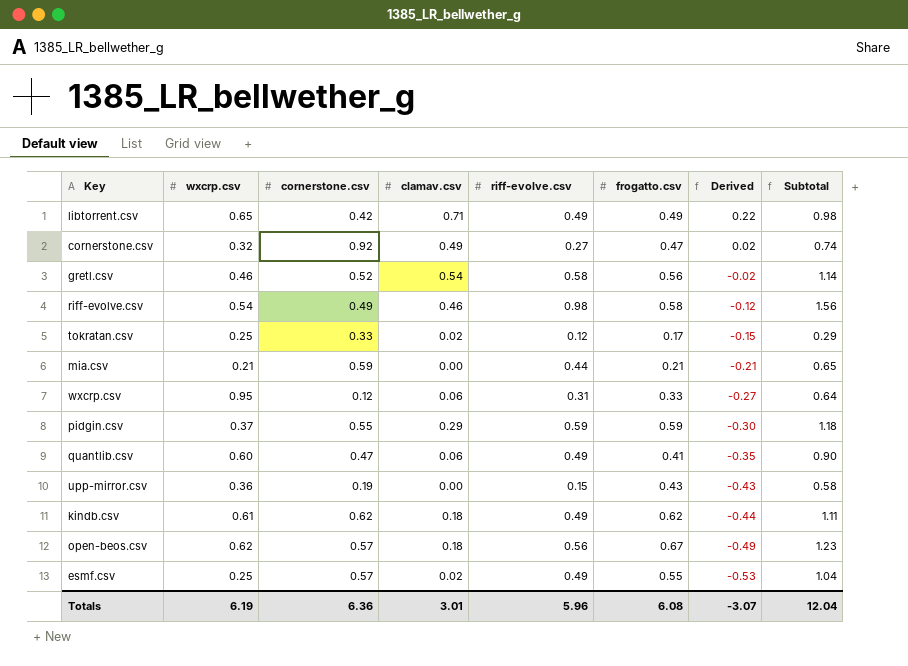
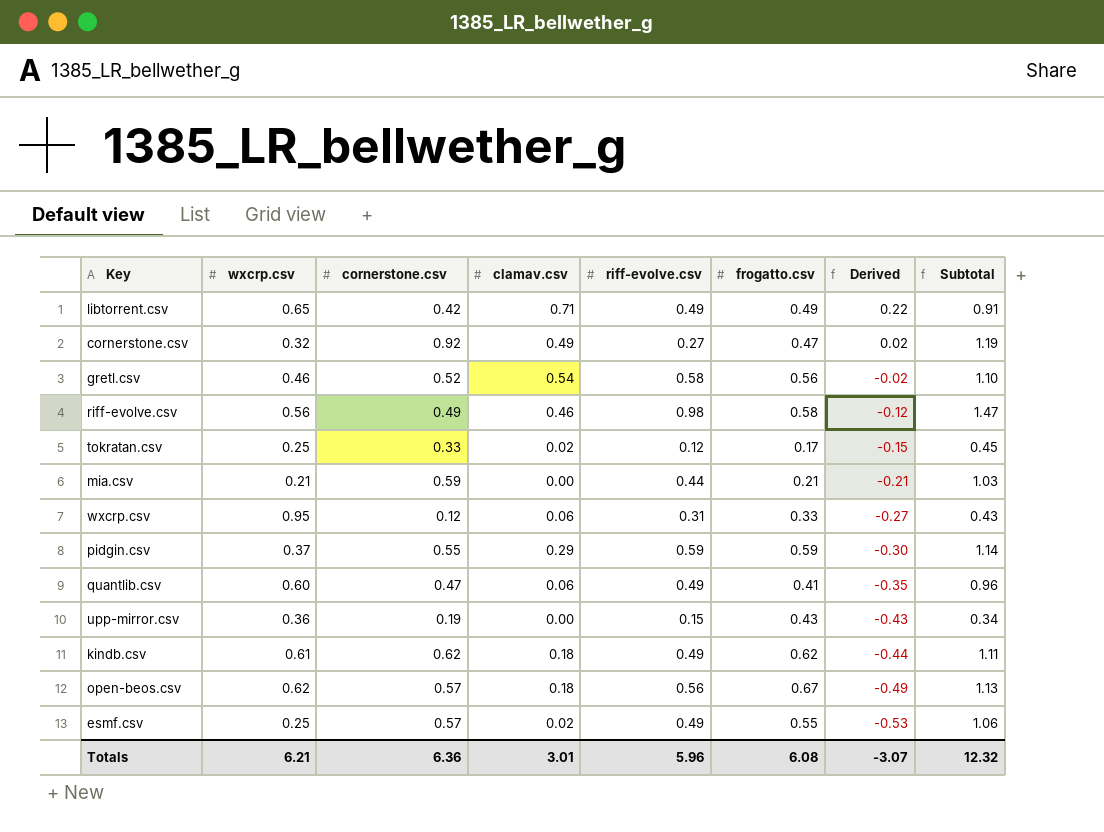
column Subtotal | formula: [riff-evolve.csv] + [frogatto.csv] -> [cornerstone.csv] + [riff-evolve.csv]
riff-evolve.csv | wxcrp.csv: 0.54 -> 0.56
Totals | wxcrp.csv: 6.19 -> 6.21
Totals | Subtotal: 12.04 -> 12.32

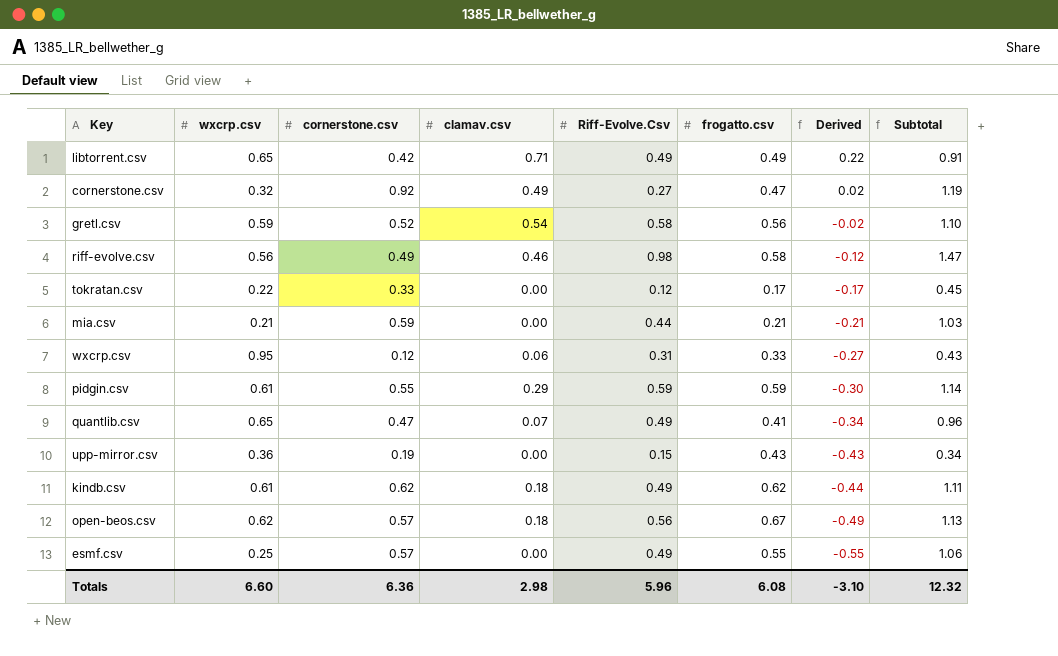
column name: riff-evolve.csv -> Riff-Evolve.Csv
gretl.csv | wxcrp.csv: 0.46 -> 0.59
tokratan.csv | wxcrp.csv: 0.25 -> 0.22
tokratan.csv | clamav.csv: 0.02 -> 0.00
tokratan.csv | Derived: -0.15 -> -0.17
pidgin.csv | wxcrp.csv: 0.37 -> 0.61
quantlib.csv | wxcrp.csv: 0.60 -> 0.65
quantlib.csv | clamav.csv: 0.06 -> 0.07
quantlib.csv | Derived: -0.35 -> -0.34
esmf.csv | clamav.csv: 0.02 -> 0.00
esmf.csv | Derived: -0.53 -> -0.55
Totals | wxcrp.csv: 6.21 -> 6.60
Totals | clamav.csv: 3.01 -> 2.98
Totals | Derived: -3.07 -> -3.10

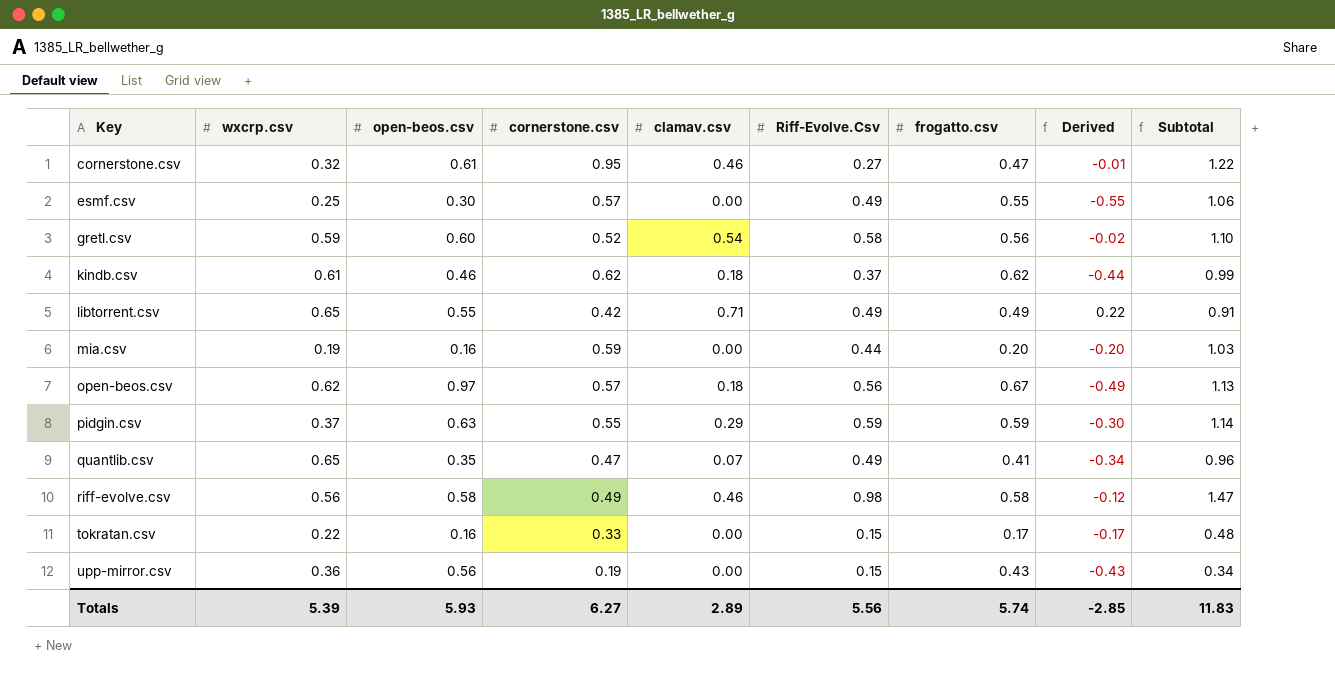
row order: Derived descending -> Key ascending
column open-beos.csv | position: none -> 3
row wxcrp.csv: 0.95 | 0.12 | 0.06 | 0.31 | 0.33 | -0.27 | 0.43 -> none
cornerstone.csv | cornerstone.csv: 0.92 -> 0.95
cornerstone.csv | clamav.csv: 0.49 -> 0.46
cornerstone.csv | Derived: 0.02 -> -0.01
cornerstone.csv | Subtotal: 1.19 -> 1.22
kindb.csv | Riff-Evolve.Csv: 0.49 -> 0.37
kindb.csv | Subtotal: 1.11 -> 0.99
mia.csv | wxcrp.csv: 0.21 -> 0.19
mia.csv | frogatto.csv: 0.21 -> 0.20
mia.csv | Derived: -0.21 -> -0.20
pidgin.csv | wxcrp.csv: 0.61 -> 0.37
tokratan.csv | Riff-Evolve.Csv: 0.12 -> 0.15
tokratan.csv | Subtotal: 0.45 -> 0.48
Totals | wxcrp.csv: 6.60 -> 5.39
Totals | cornerstone.csv: 6.36 -> 6.27
Totals | clamav.csv: 2.98 -> 2.89
Totals | Riff-Evolve.Csv: 5.96 -> 5.56
Totals | frogatto.csv: 6.08 -> 5.74
Totals | Derived: -3.10 -> -2.85
Totals | Subtotal: 12.32 -> 11.83

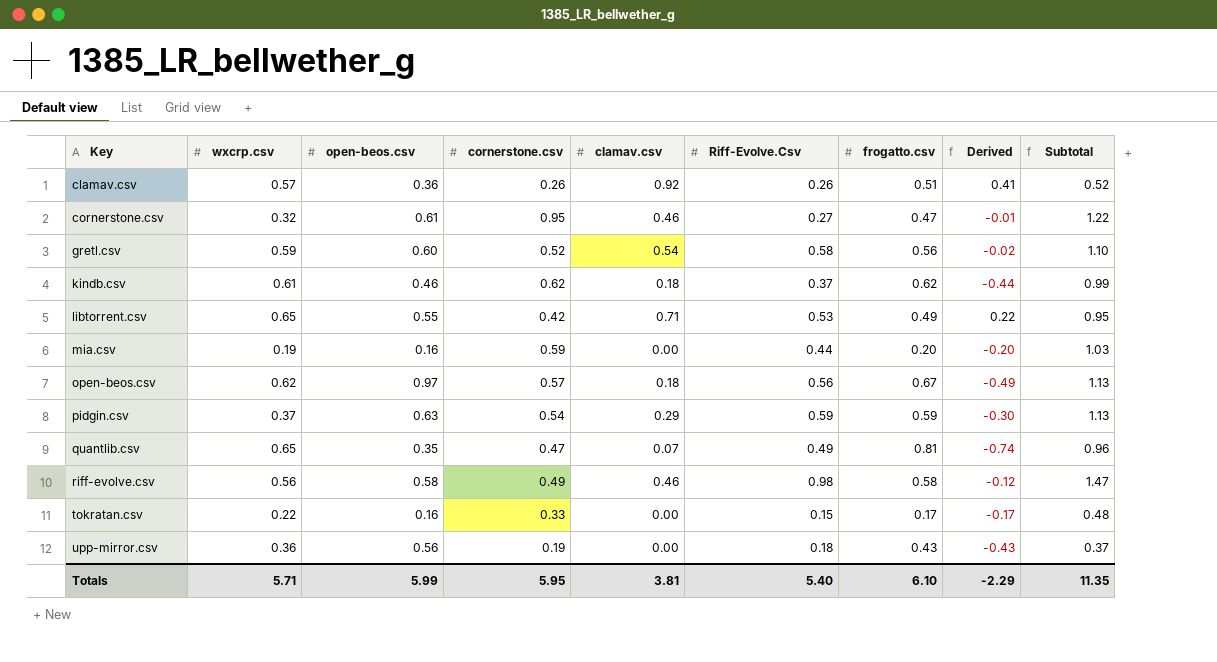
row esmf.csv: 0.25 | 0.30 | 0.57 | 0.00 | 0.49 | 0.55 | -0.55 | 1.06 -> none
row clamav.csv: none -> 0.57 | 0.36 | 0.26 | 0.92 | 0.26 | 0.51 | 0.41 | 0.52
libtorrent.csv | Riff-Evolve.Csv: 0.49 -> 0.53
libtorrent.csv | Subtotal: 0.91 -> 0.95
pidgin.csv | cornerstone.csv: 0.55 -> 0.54
pidgin.csv | Subtotal: 1.14 -> 1.13
quantlib.csv | frogatto.csv: 0.41 -> 0.81
quantlib.csv | Derived: -0.34 -> -0.74
upp-mirror.csv | Riff-Evolve.Csv: 0.15 -> 0.18
upp-mirror.csv | Subtotal: 0.34 -> 0.37
Totals | wxcrp.csv: 5.39 -> 5.71
Totals | open-beos.csv: 5.93 -> 5.99
Totals | cornerstone.csv: 6.27 -> 5.95
Totals | clamav.csv: 2.89 -> 3.81
Totals | Riff-Evolve.Csv: 5.56 -> 5.40
Totals | frogatto.csv: 5.74 -> 6.10
Totals | Derived: -2.85 -> -2.29
Totals | Subtotal: 11.83 -> 11.35

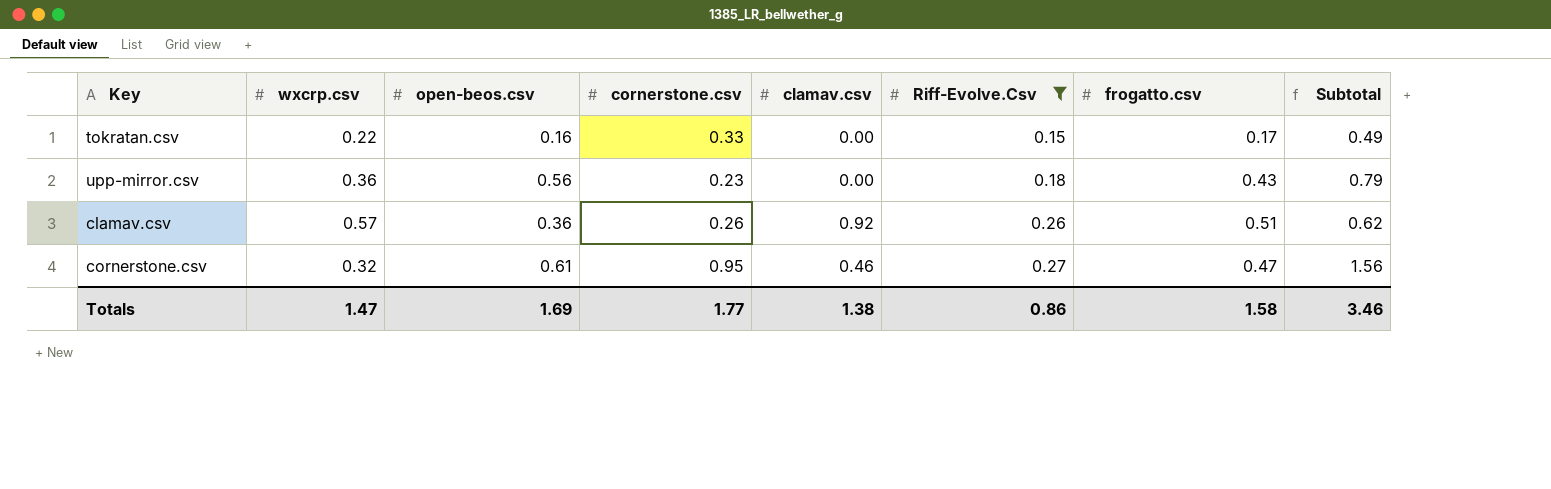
filter: none -> Riff-Evolve.Csv <= 0.27
row order: Key ascending -> Riff-Evolve.Csv ascending
column Derived | formula: [clamav.csv] - [frogatto.csv] -> none
column Subtotal | formula: [cornerstone.csv] + [Riff-Evolve.Csv] -> [open-beos.csv] + [cornerstone.csv]
upp-mirror.csv | cornerstone.csv: 0.19 -> 0.23
Totals | wxcrp.csv: 5.71 -> 1.47
Totals | open-beos.csv: 5.99 -> 1.69
Totals | cornerstone.csv: 5.95 -> 1.77
Totals | clamav.csv: 3.81 -> 1.38
Totals | Riff-Evolve.Csv: 5.40 -> 0.86
Totals | frogatto.csv: 6.10 -> 1.58
Totals | Subtotal: 11.35 -> 3.46

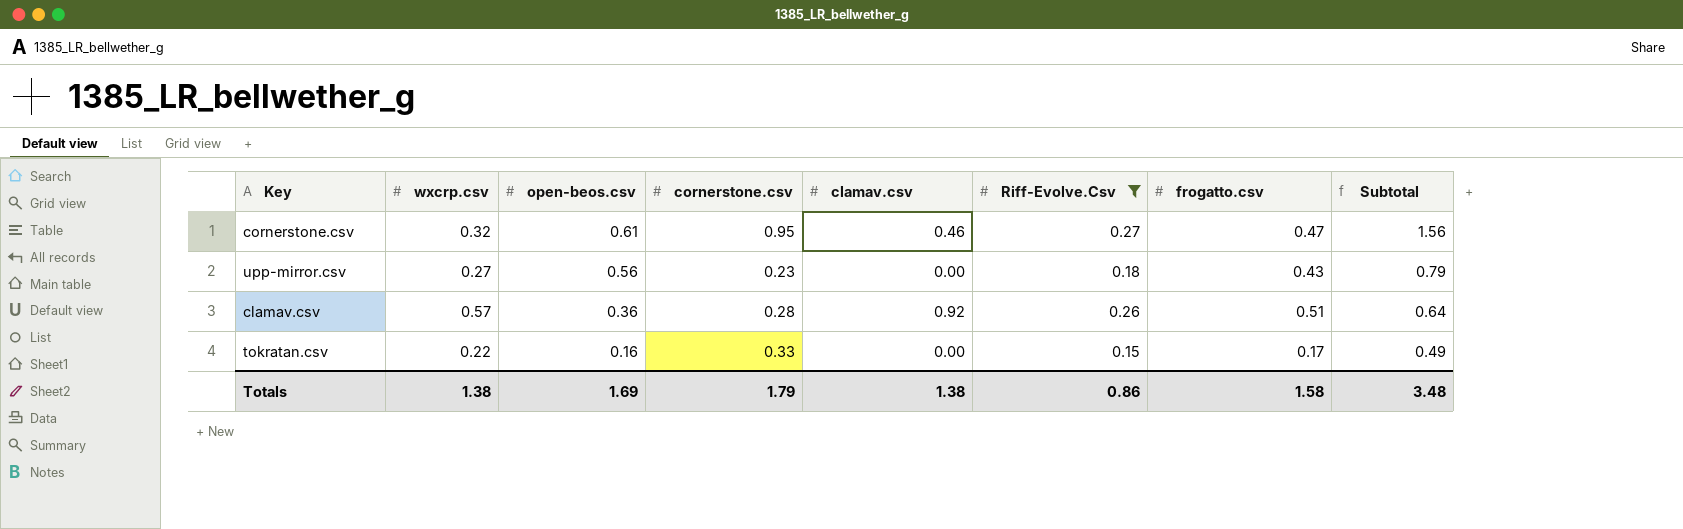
row order: Riff-Evolve.Csv ascending -> open-beos.csv descending
upp-mirror.csv | wxcrp.csv: 0.36 -> 0.27
clamav.csv | cornerstone.csv: 0.26 -> 0.28
clamav.csv | Subtotal: 0.62 -> 0.64
Totals | wxcrp.csv: 1.47 -> 1.38
Totals | cornerstone.csv: 1.77 -> 1.79
Totals | Subtotal: 3.46 -> 3.48

